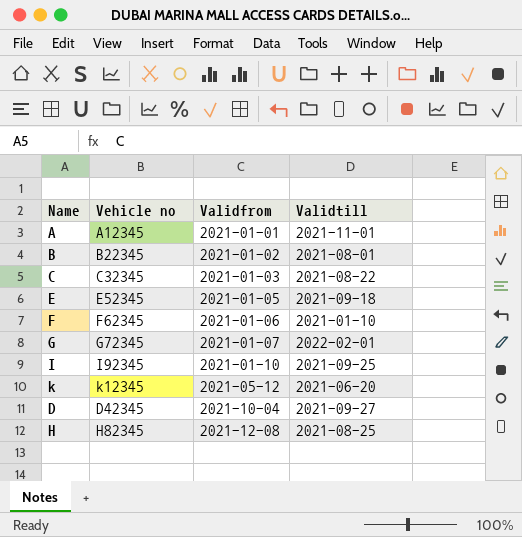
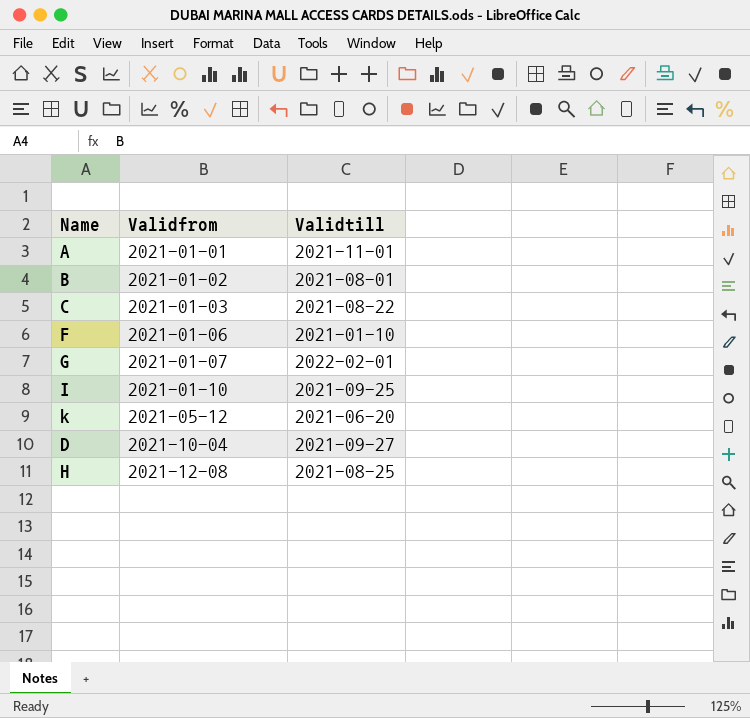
column Vehicle no | position: 2 -> none
row E: E52345 | 2021-01-05 | 2021-09-18 -> none

